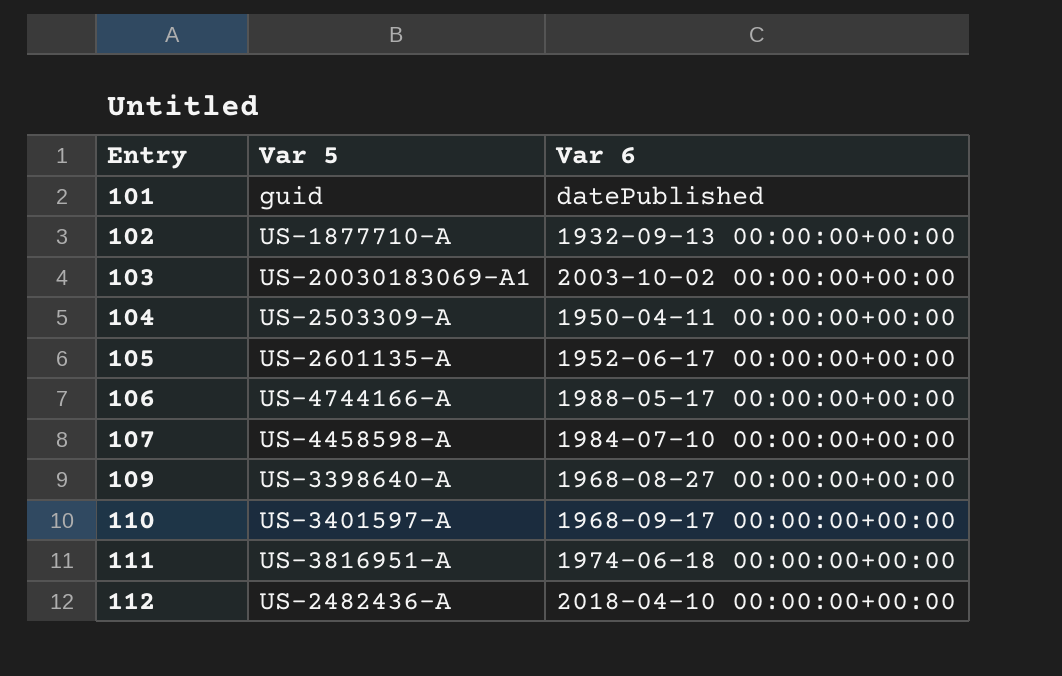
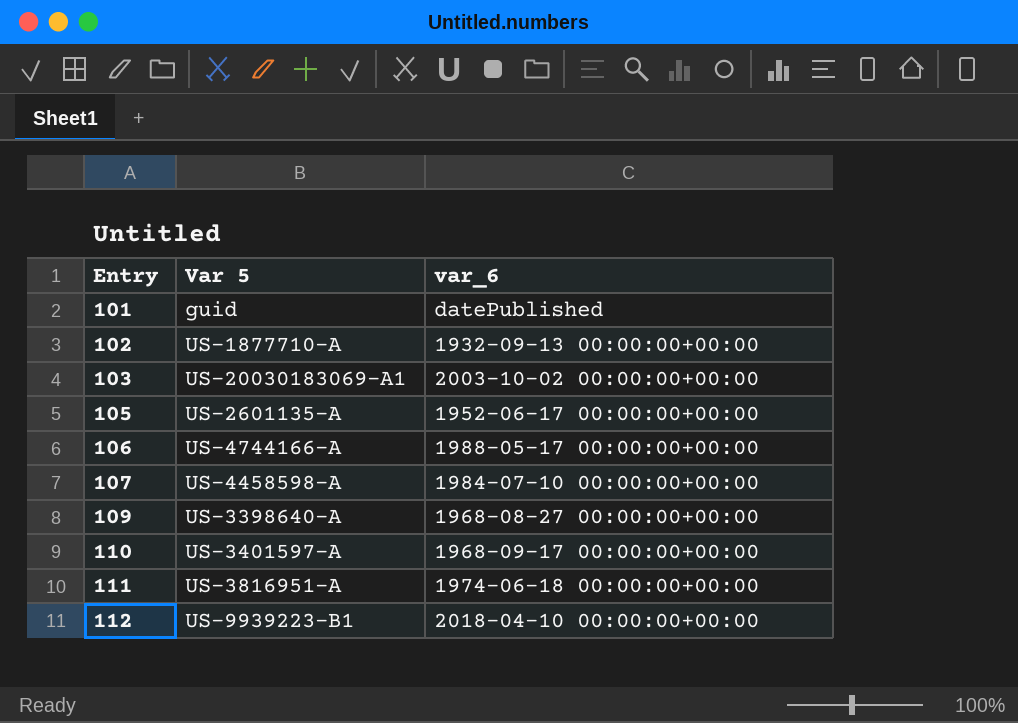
column name: Var 6 -> var_6
row 104: US-2503309-A | 1950-04-11 00:00:00+00:00 -> none
112 | Var 5: US-2482436-A -> US-9939223-B1

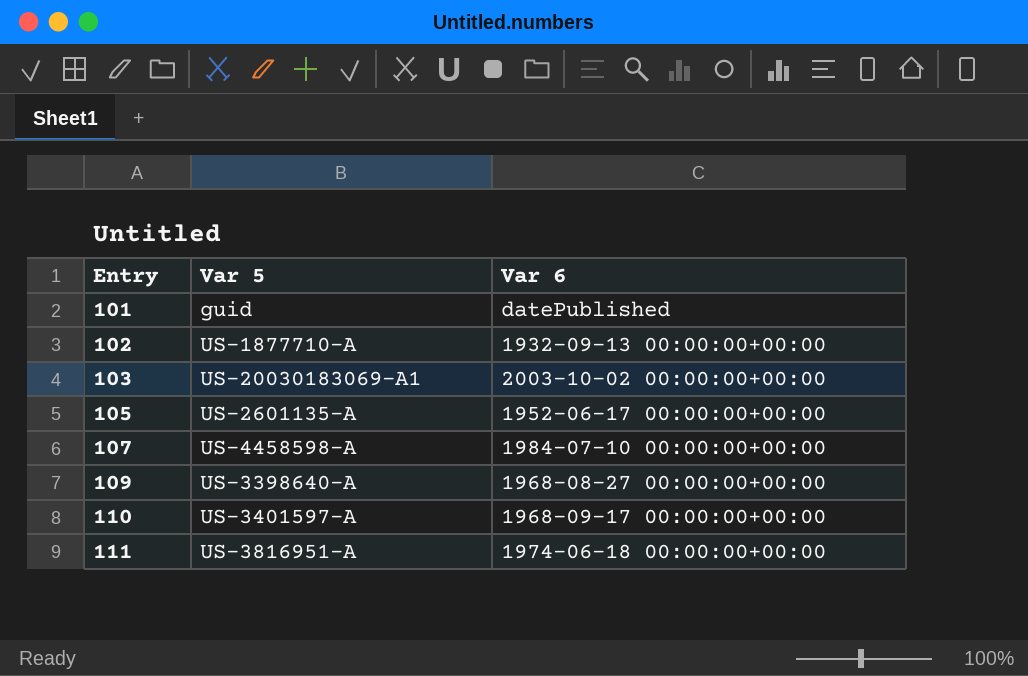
column name: var_6 -> Var 6
row 106: US-4744166-A | 1988-05-17 00:00:00+00:00 -> none
row 112: US-9939223-B1 | 2018-04-10 00:00:00+00:00 -> none

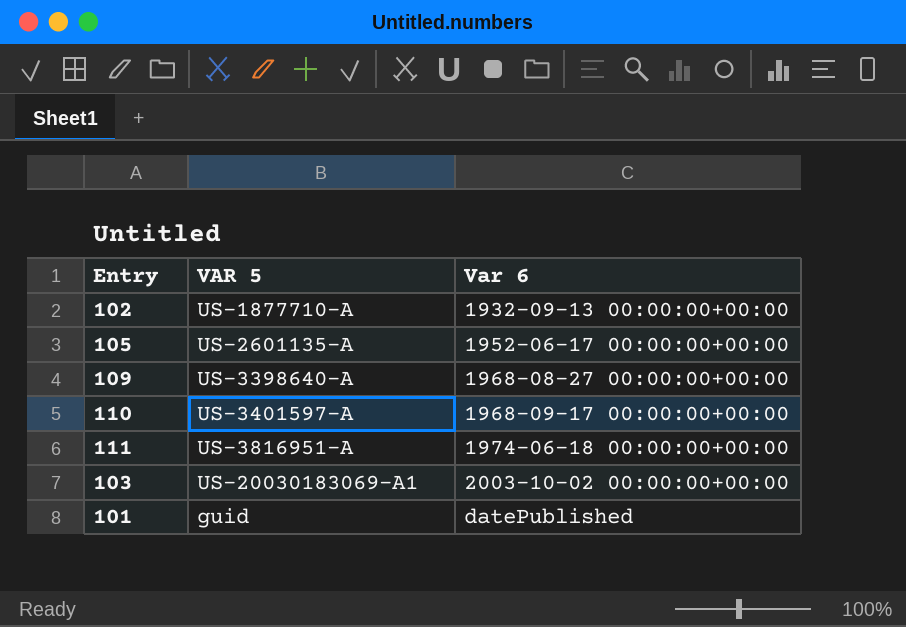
row order: Entry ascending -> Var 6 ascending
column name: Var 5 -> VAR 5
row 107: US-4458598-A | 1984-07-10 00:00:00+00:00 -> none

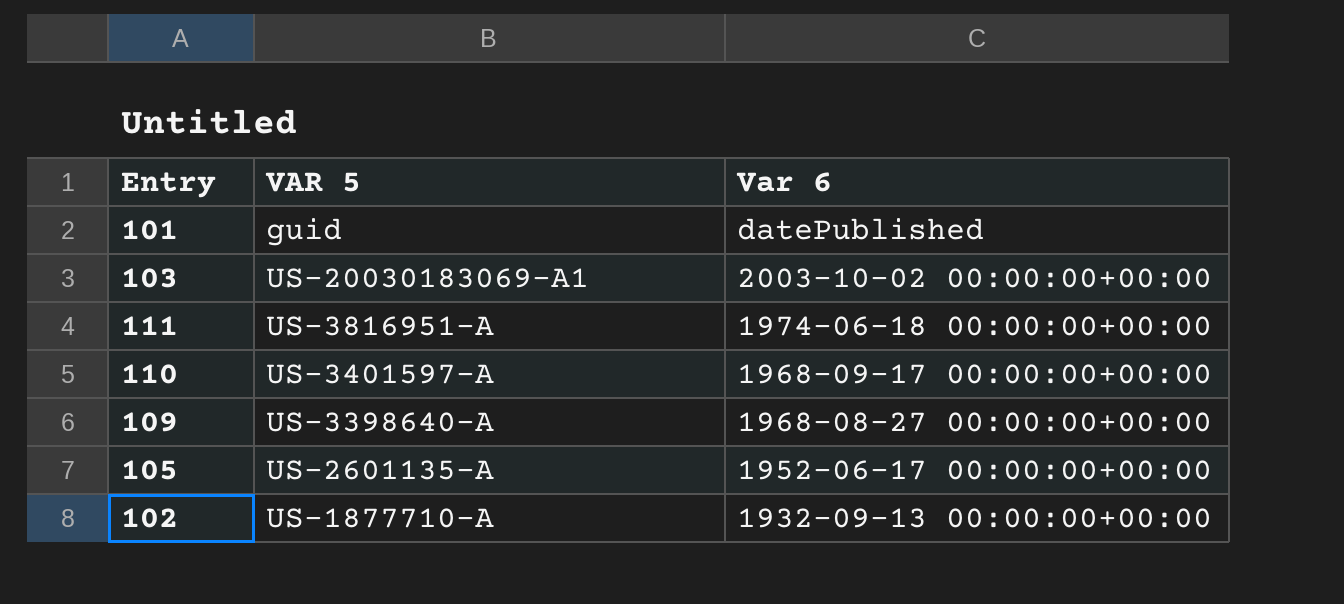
row order: Var 6 ascending -> Var 6 descending

